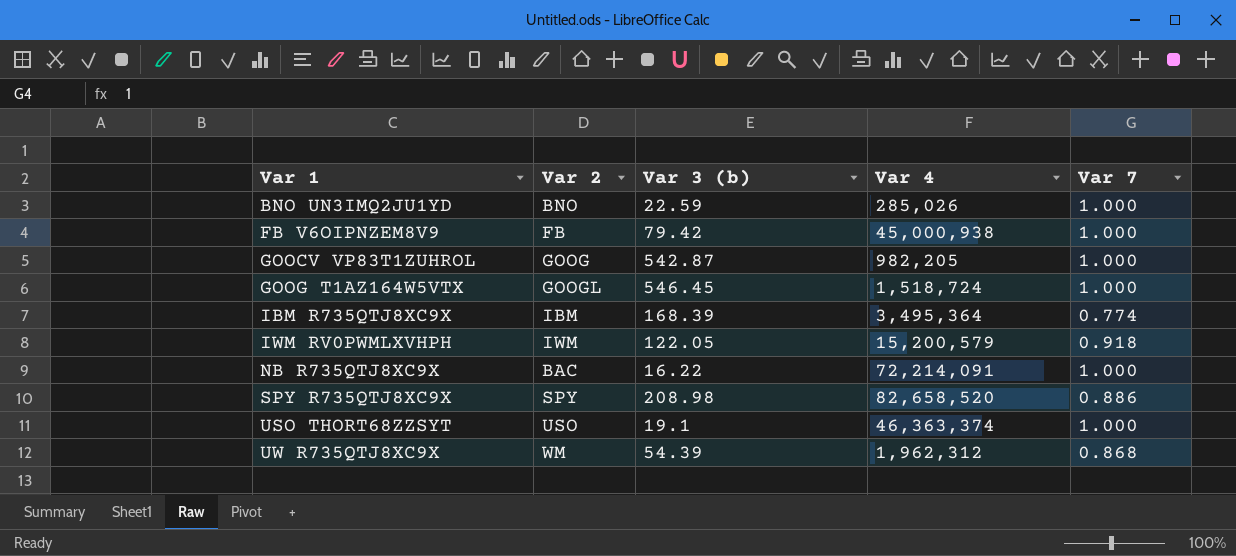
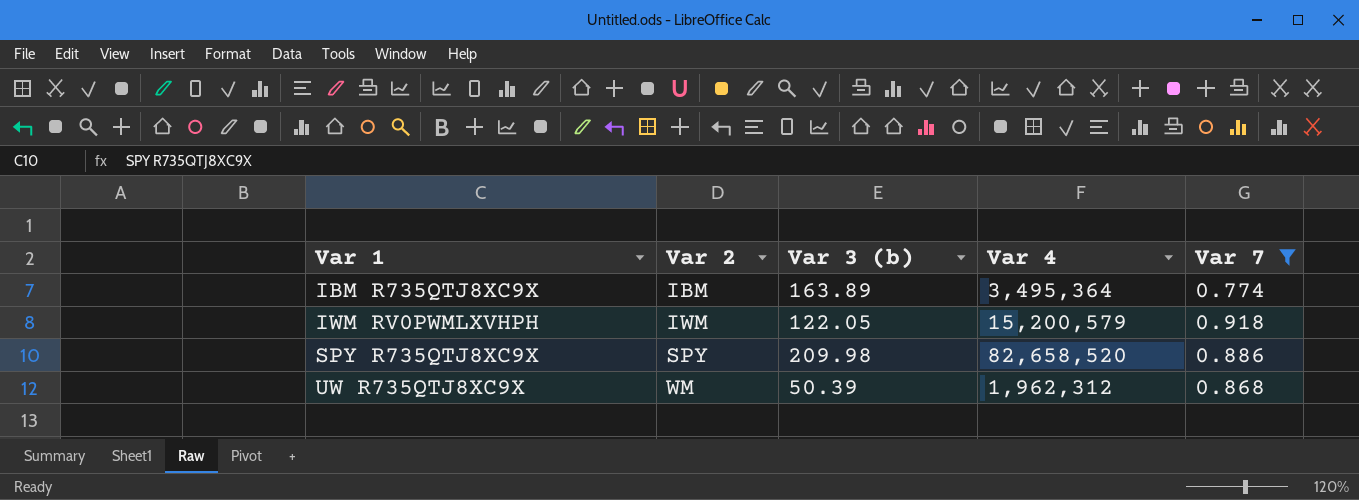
filter: none -> Var 7 != 1.000
IBM R735QTJ8XC9X | Var 3 (b): 168.39 -> 163.89
SPY R735QTJ8XC9X | Var 3 (b): 208.98 -> 209.98
UW R735QTJ8XC9X | Var 3 (b): 54.39 -> 50.39

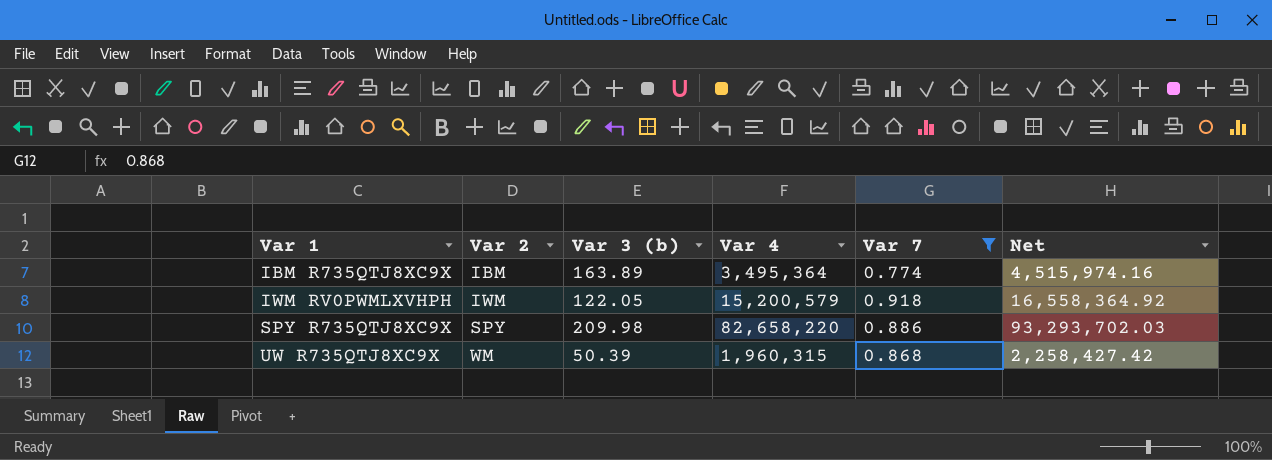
column Net | formula: none -> [Var 4] / [Var 7]
SPY R735QTJ8XC9X | Var 4: 82,658,520 -> 82,658,220
UW R735QTJ8XC9X | Var 4: 1,962,312 -> 1,960,315

